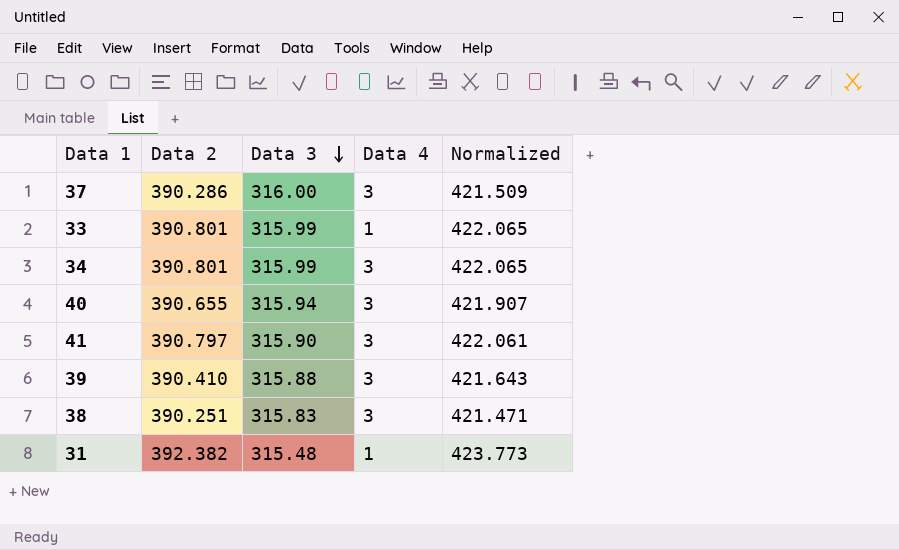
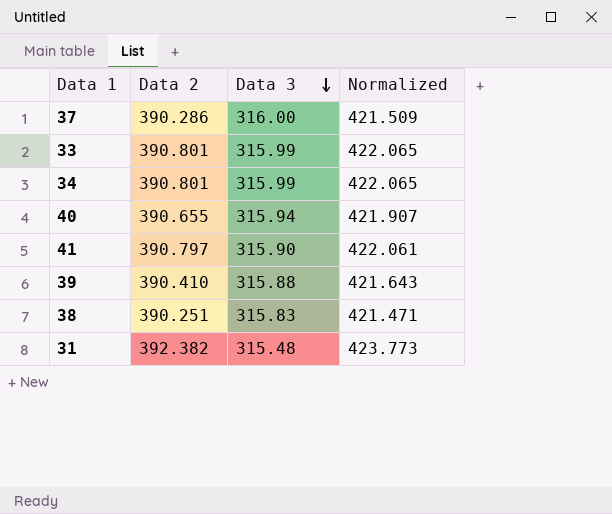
column Data 4 | position: 4 -> none

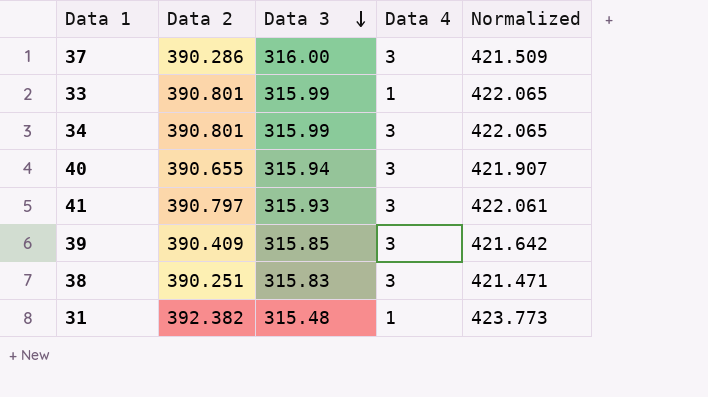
column Data 4 | position: none -> 4
41 | Data 3: 315.90 -> 315.93
39 | Data 2: 390.410 -> 390.409
39 | Data 3: 315.88 -> 315.85
39 | Normalized: 421.643 -> 421.642

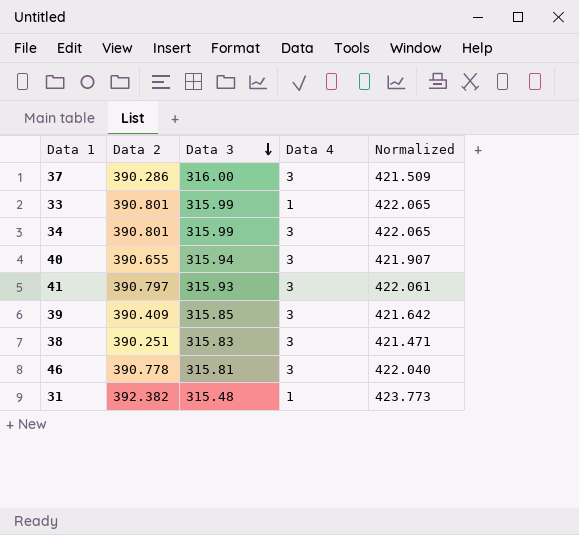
row 46: none -> 390.778 | 315.81 | 3 | 422.040

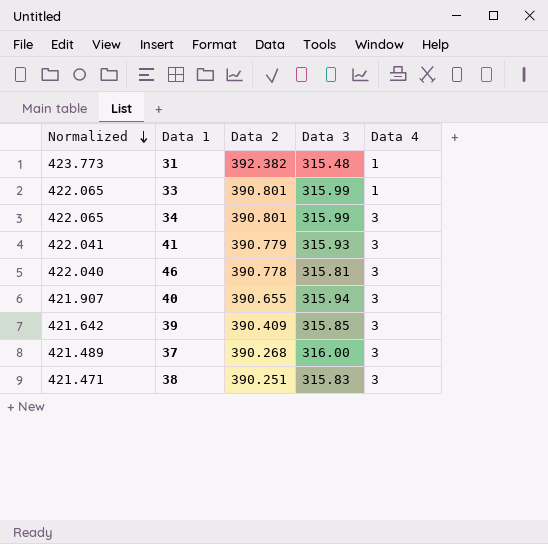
row order: Data 3 descending -> Normalized descending
column Normalized | position: 5 -> 1
41 | Normalized: 422.061 -> 422.041
41 | Data 2: 390.797 -> 390.779
37 | Normalized: 421.509 -> 421.489
37 | Data 2: 390.286 -> 390.268

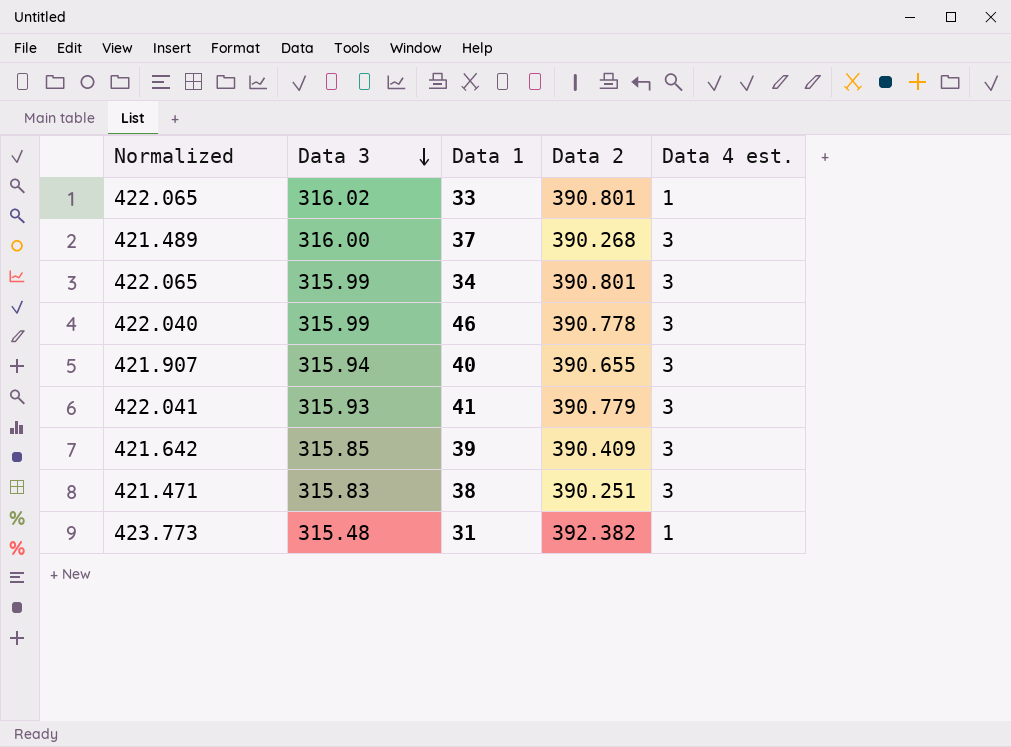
row order: Normalized descending -> Data 3 descending
column Data 3 | position: 4 -> 2
column name: Data 4 -> Data 4 est.
33 | Data 3: 315.99 -> 316.02
46 | Data 3: 315.81 -> 315.99

